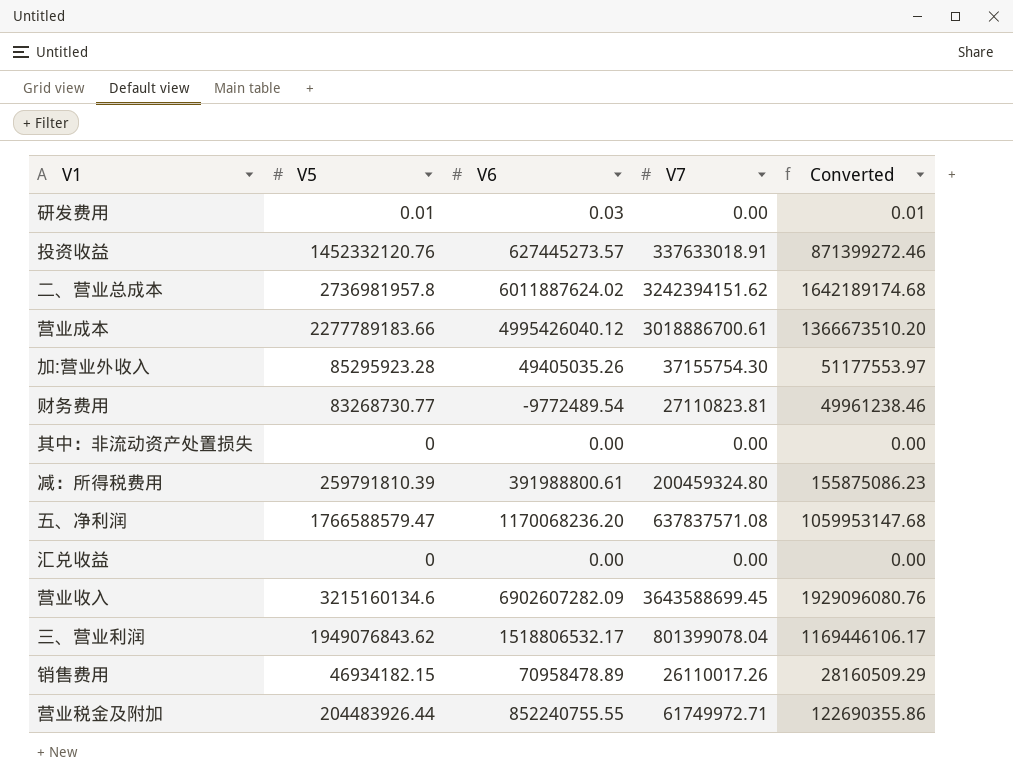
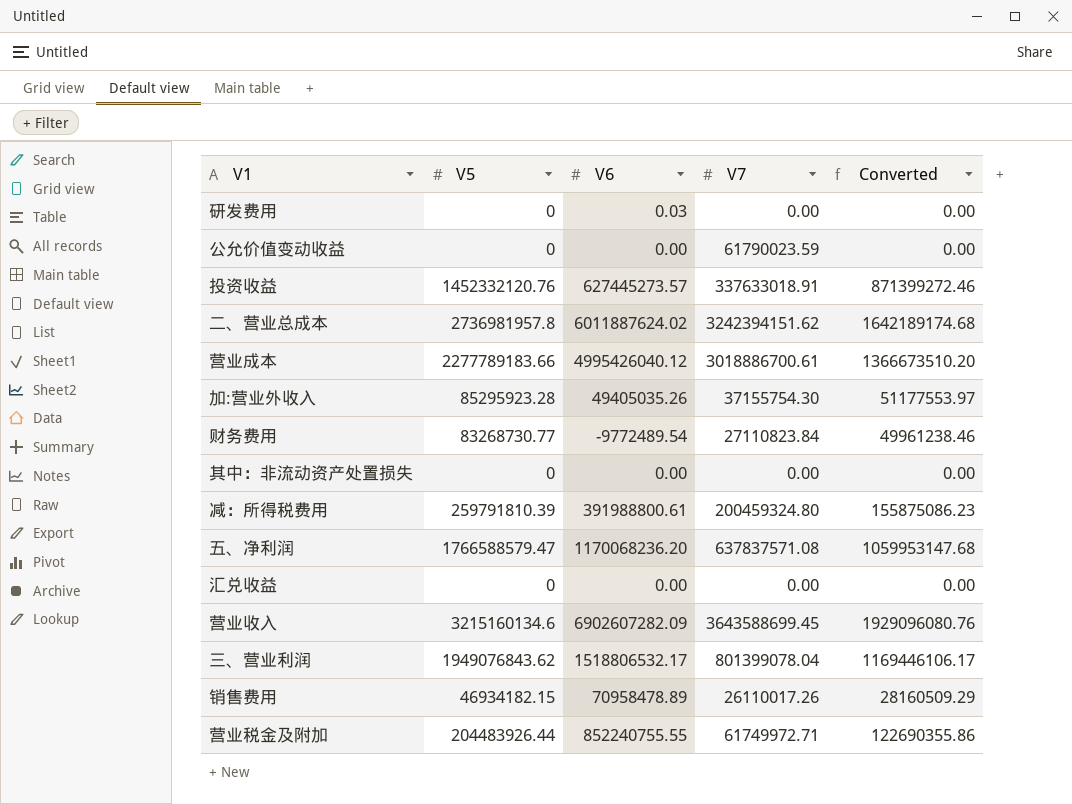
研发费用 | V5: 0.01 -> 0
研发费用 | Converted: 0.01 -> 0.00
row 公允价值变动收益: none -> 0 | 0.00 | 61790023.59 | 0.00
财务费用 | V7: 27110823.81 -> 27110823.84

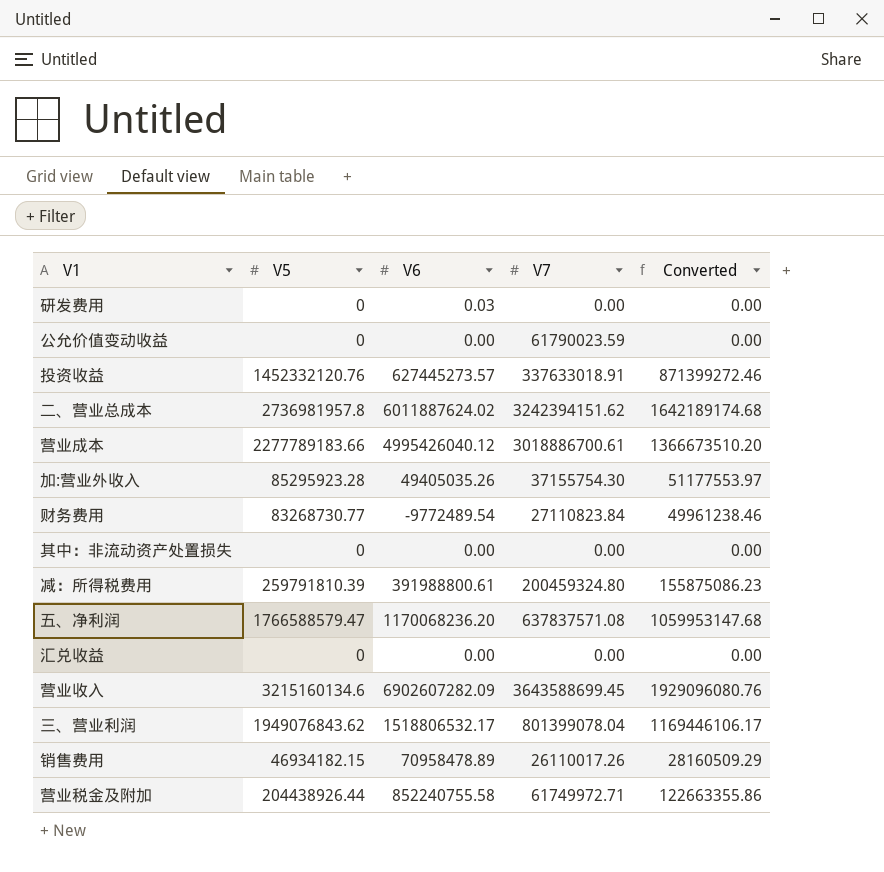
营业税金及附加 | V5: 204483926.44 -> 204438926.44
营业税金及附加 | V6: 852240755.55 -> 852240755.58
营业税金及附加 | Converted: 122690355.86 -> 122663355.86

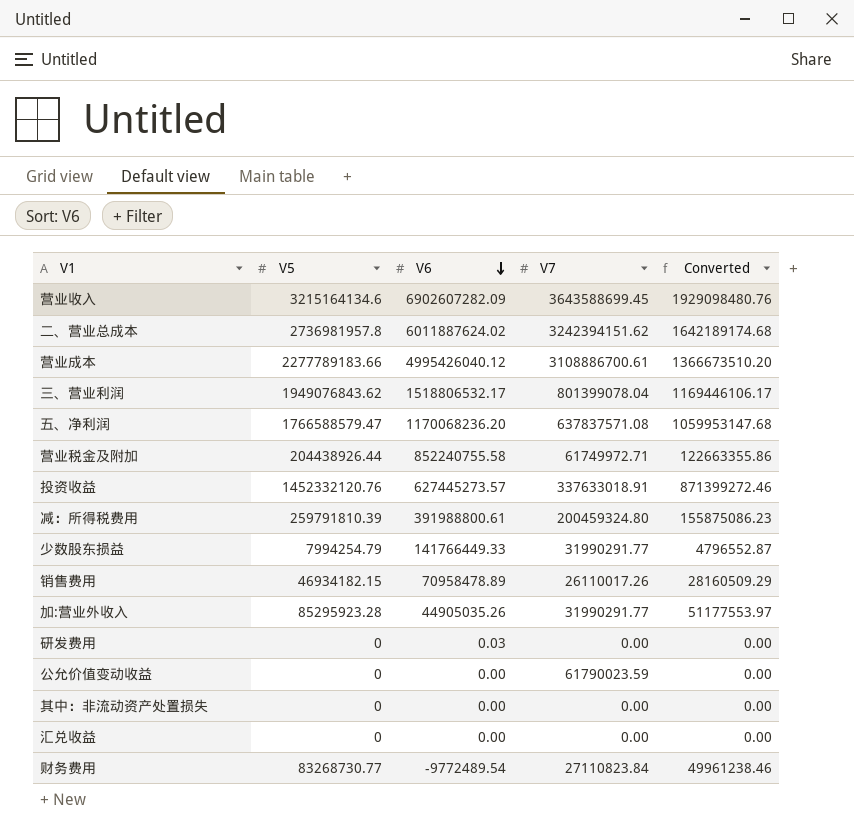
row order: none -> V6 descending
营业收入 | V5: 3215160134.6 -> 3215164134.6
营业收入 | Converted: 1929096080.76 -> 1929098480.76
营业成本 | V7: 3018886700.61 -> 3108886700.61
row 少数股东损益: none -> 7994254.79 | 141766449.33 | 31990291.77 | 4796552.87
加:营业外收入 | V6: 49405035.26 -> 44905035.26
加:营业外收入 | V7: 37155754.30 -> 31990291.77

